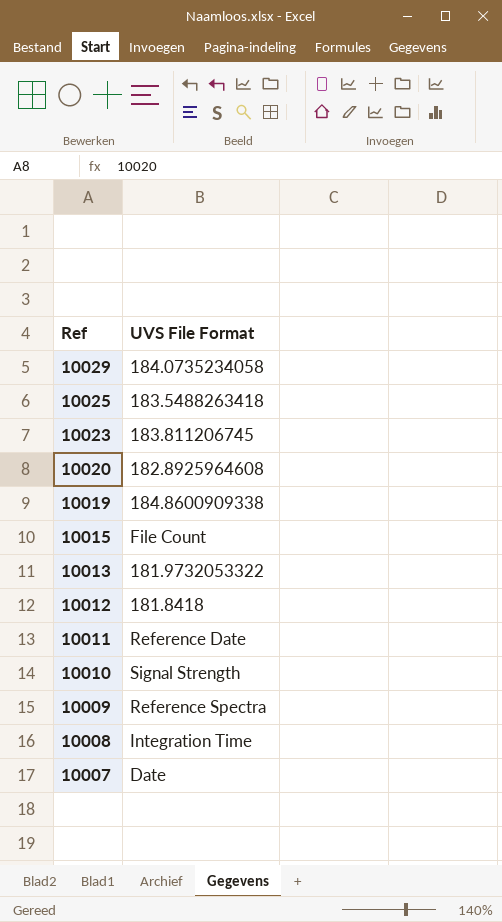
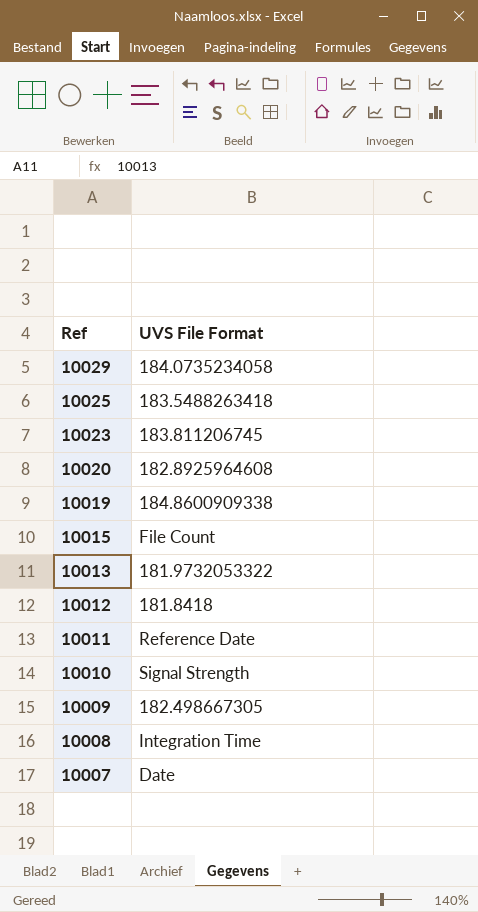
10009 | UVS File Format: Reference Spectra -> 182.498667305

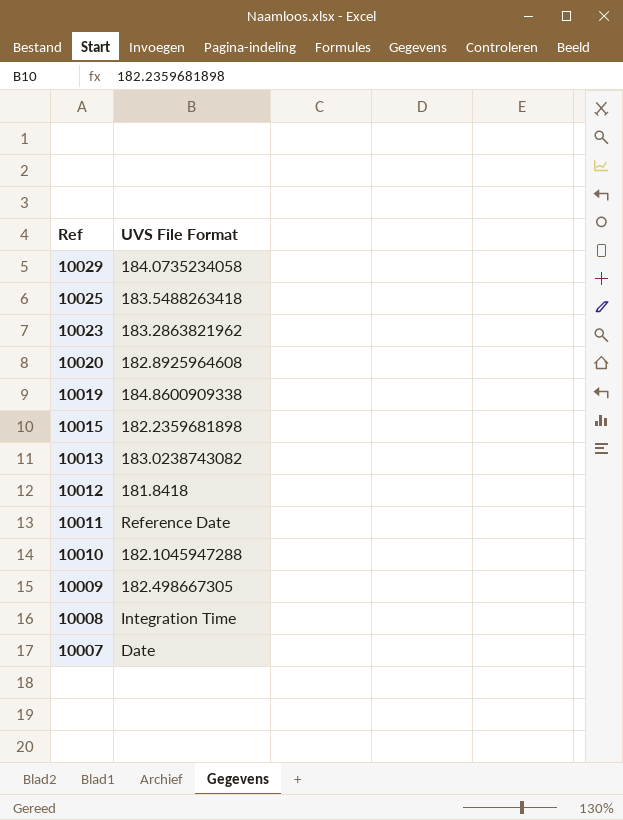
10023 | UVS File Format: 183.811206745 -> 183.2863821962
10015 | UVS File Format: File Count -> 182.2359681898
10013 | UVS File Format: 181.9732053322 -> 183.0238743082
10010 | UVS File Format: Signal Strength -> 182.1045947288

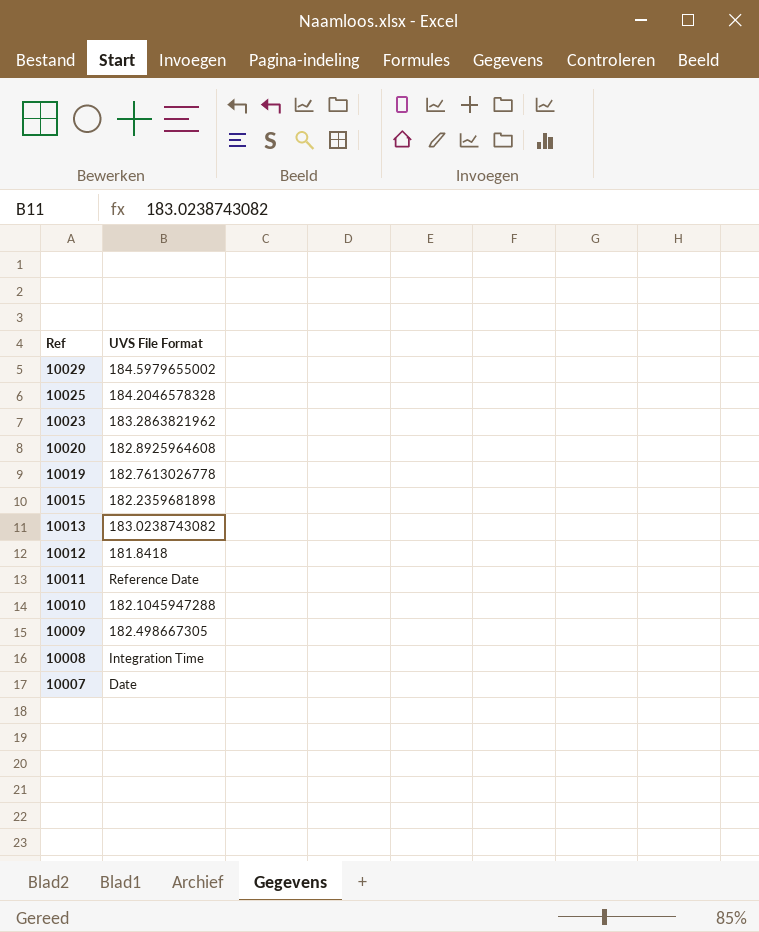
10029 | UVS File Format: 184.0735234058 -> 184.5979655002
10025 | UVS File Format: 183.5488263418 -> 184.2046578328
10019 | UVS File Format: 184.8600909338 -> 182.7613026778

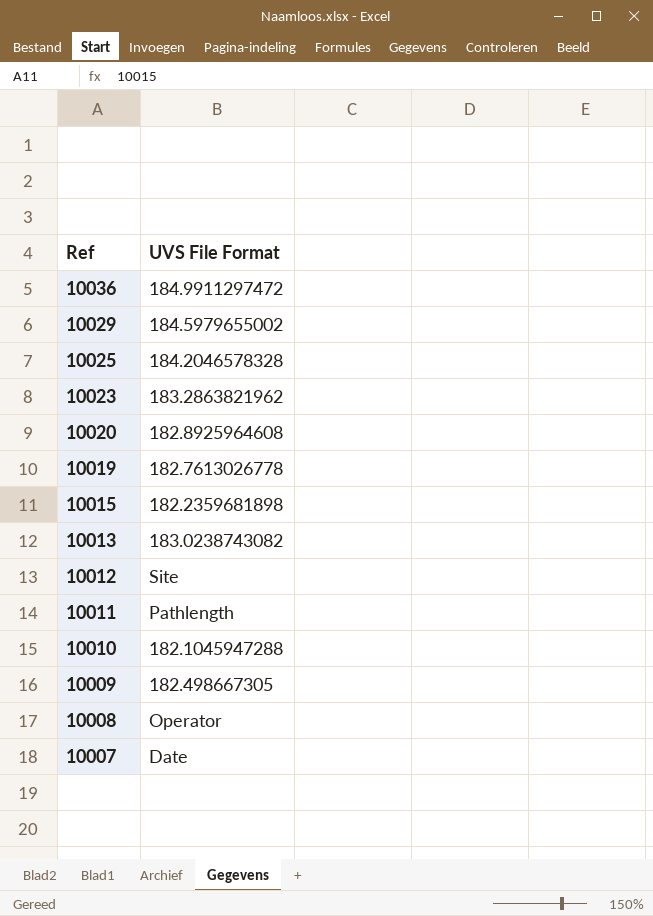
row 10036: none -> 184.9911297472
10012 | UVS File Format: 181.8418 -> Site
10011 | UVS File Format: Reference Date -> Pathlength
10008 | UVS File Format: Integration Time -> Operator

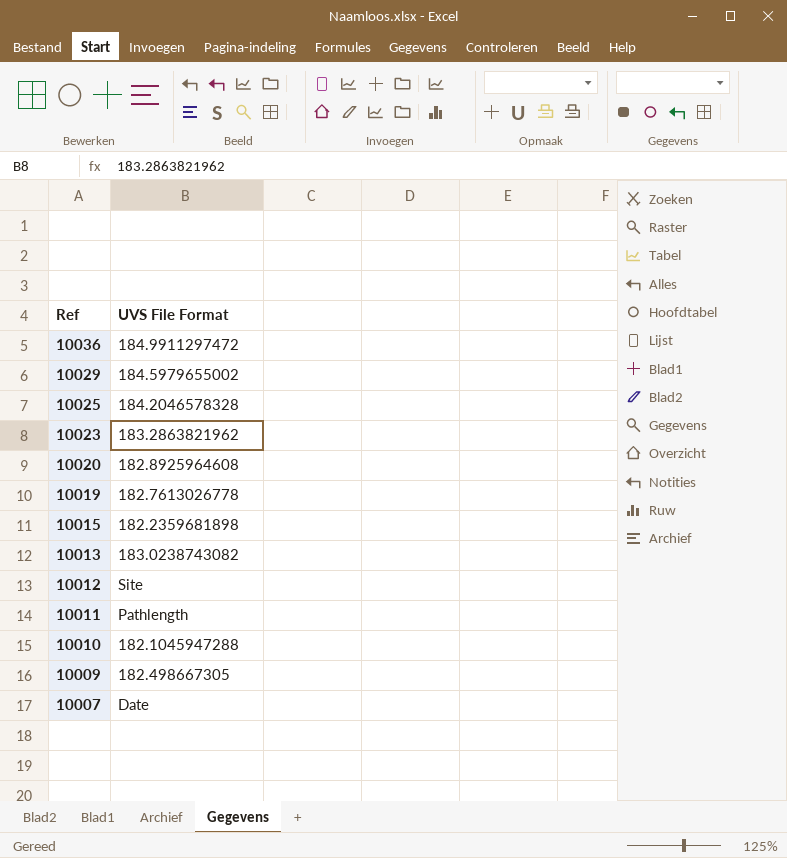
row 10008: Operator -> none

